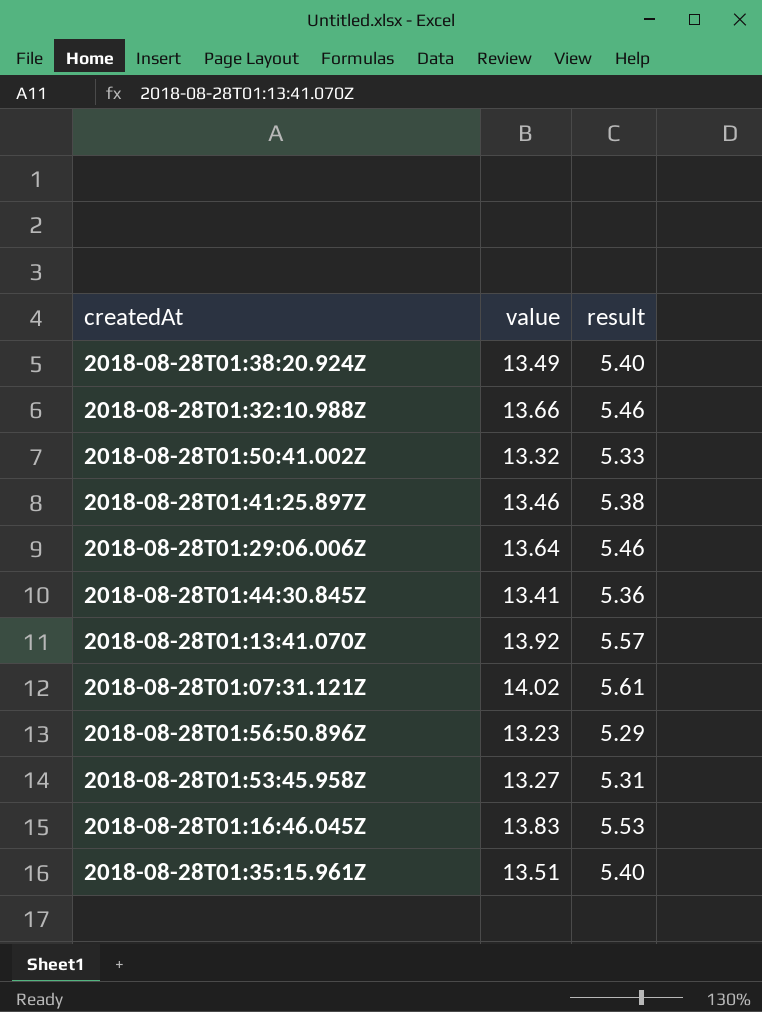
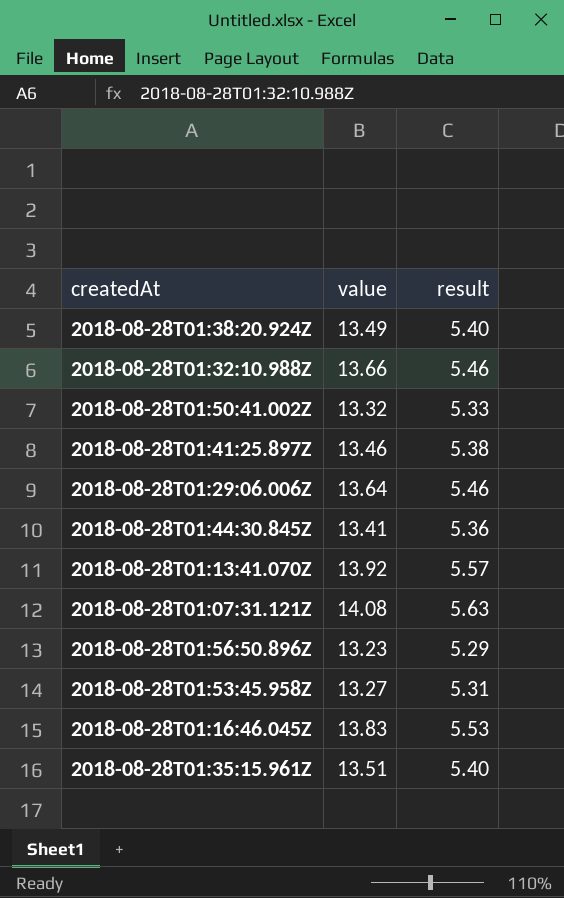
2018-08-28T01:07:31.121Z | value: 14.02 -> 14.08
2018-08-28T01:07:31.121Z | result: 5.61 -> 5.63

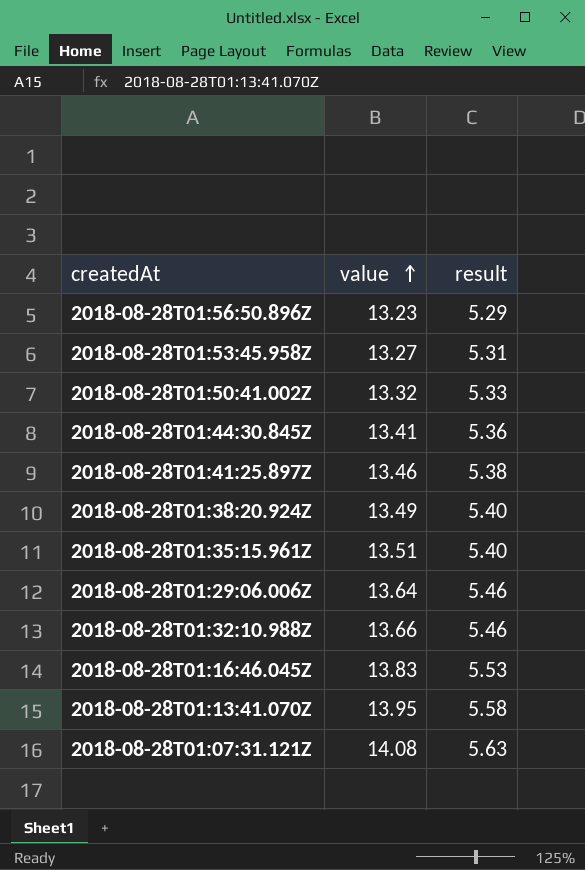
row order: none -> value ascending
2018-08-28T01:13:41.070Z | value: 13.92 -> 13.95
2018-08-28T01:13:41.070Z | result: 5.57 -> 5.58

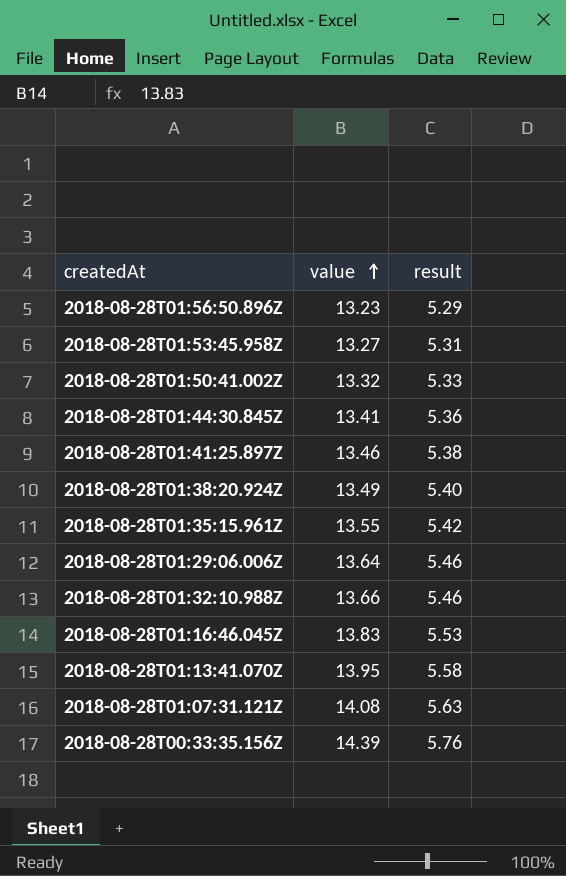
2018-08-28T01:35:15.961Z | value: 13.51 -> 13.55
2018-08-28T01:35:15.961Z | result: 5.40 -> 5.42
row 2018-08-28T00:33:35.156Z: none -> 14.39 | 5.76

